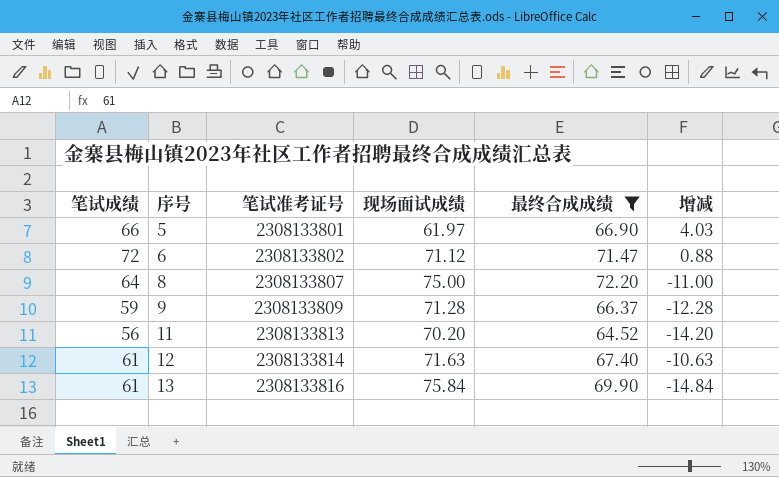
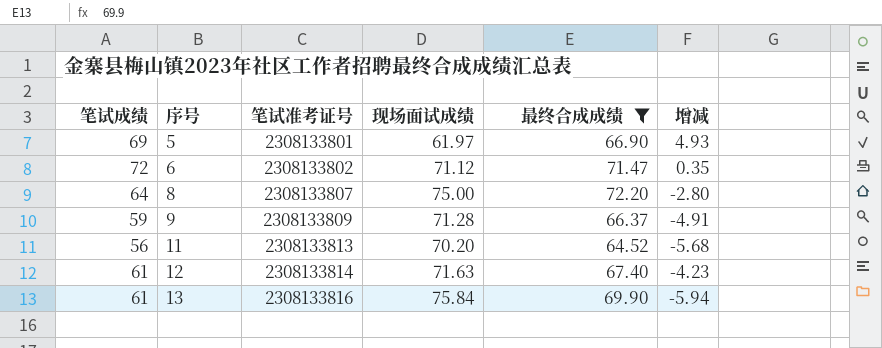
column 增减 | formula: [笔试成绩] - [现场面试成绩] -> [最终合成成绩] - [现场面试成绩]
5 | 笔试成绩: 66 -> 69

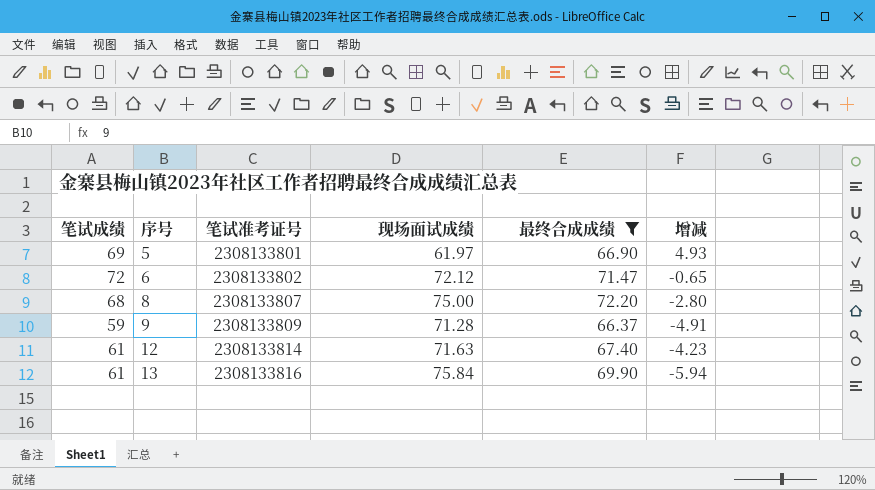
row 11: 56 | 2308133813 | 70.20 | 64.52 | -5.68 -> none
6 | 现场面试成绩: 71.12 -> 72.12
6 | 增减: 0.35 -> -0.65
8 | 笔试成绩: 64 -> 68

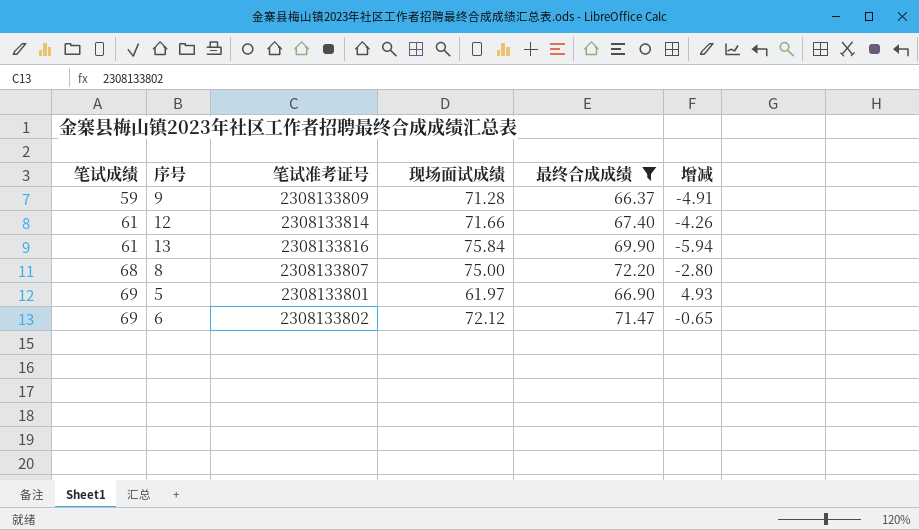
row order: 序号 ascending -> 笔试成绩 ascending
12 | 现场面试成绩: 71.63 -> 71.66
12 | 增减: -4.23 -> -4.26
6 | 笔试成绩: 72 -> 69

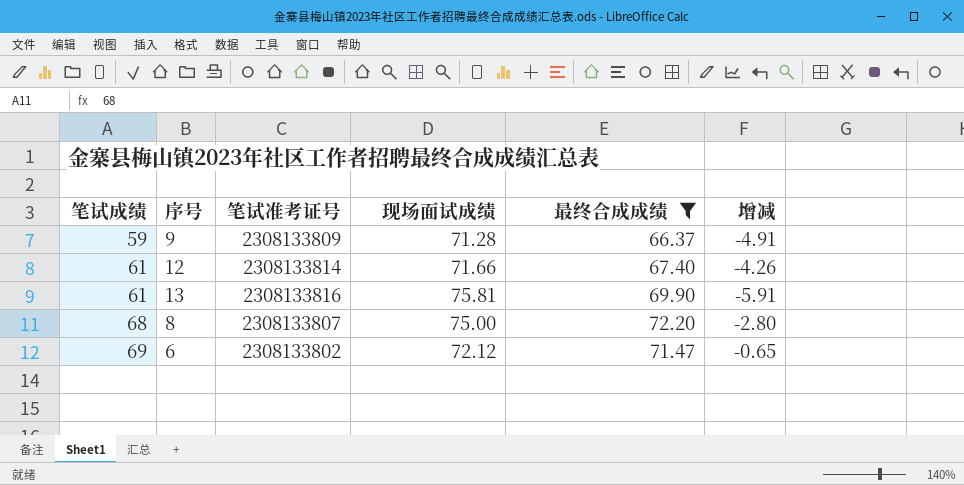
row 5: 69 | 2308133801 | 61.97 | 66.90 | 4.93 -> none
13 | 现场面试成绩: 75.84 -> 75.81
13 | 增减: -5.94 -> -5.91

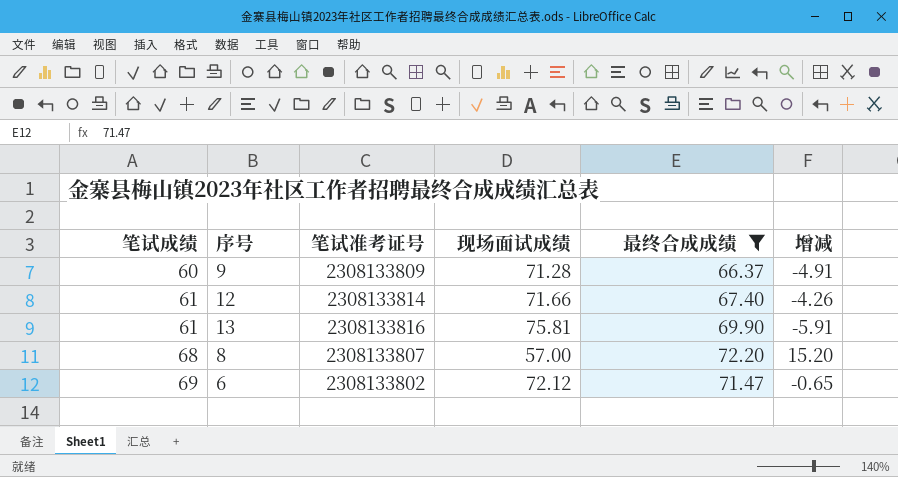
9 | 笔试成绩: 59 -> 60
8 | 现场面试成绩: 75.00 -> 57.00
8 | 增减: -2.80 -> 15.20

